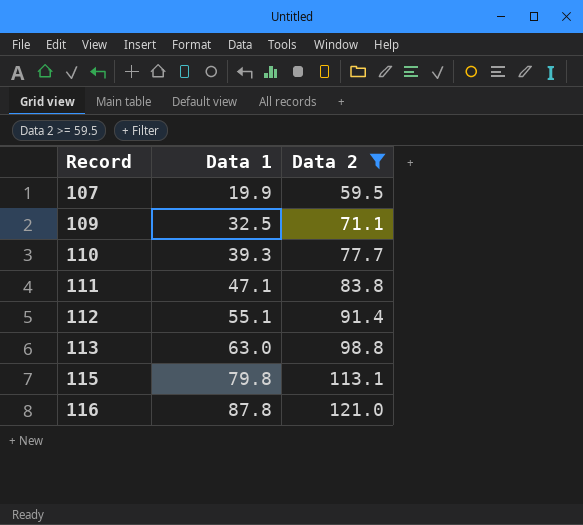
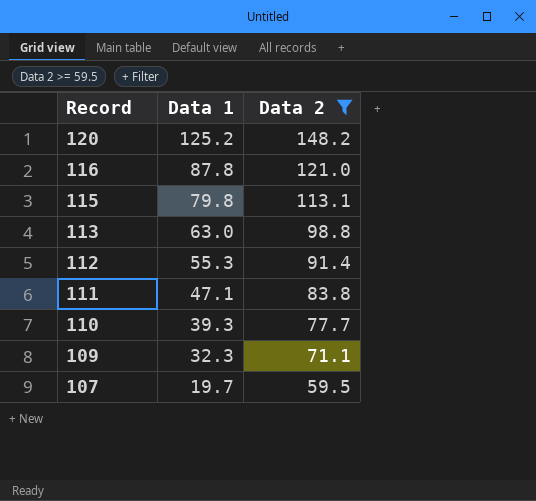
row order: Record ascending -> Record descending
row 120: none -> 125.2 | 148.2
112 | Data 1: 55.1 -> 55.3
109 | Data 1: 32.5 -> 32.3
107 | Data 1: 19.9 -> 19.7

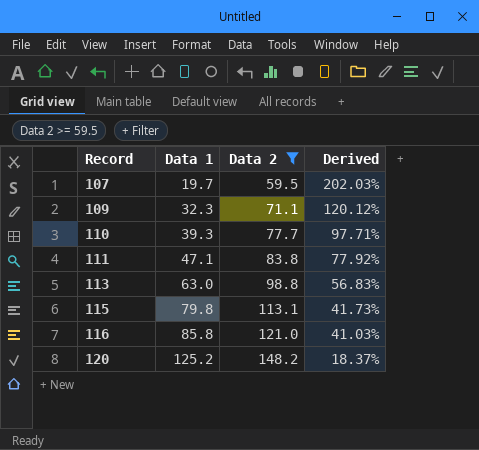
row order: Record descending -> Record ascending
column Derived | formula: none -> ([Data 2] - [Data 1]) / [Data 1]
row 112: 55.3 | 91.4 -> none
116 | Data 1: 87.8 -> 85.8

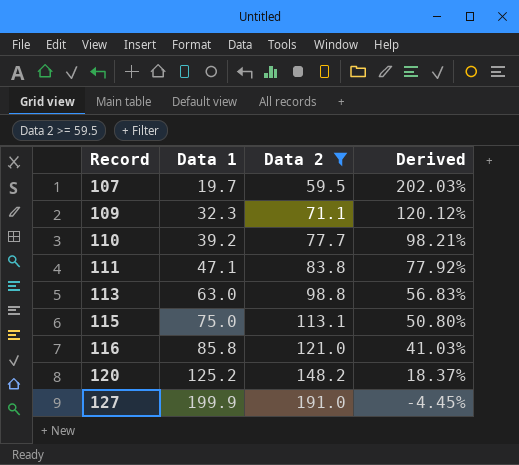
110 | Data 1: 39.3 -> 39.2
110 | Derived: 97.71% -> 98.21%
115 | Data 1: 79.8 -> 75.0
115 | Derived: 41.73% -> 50.80%
row 127: none -> 199.9 | 191.0 | -4.45%

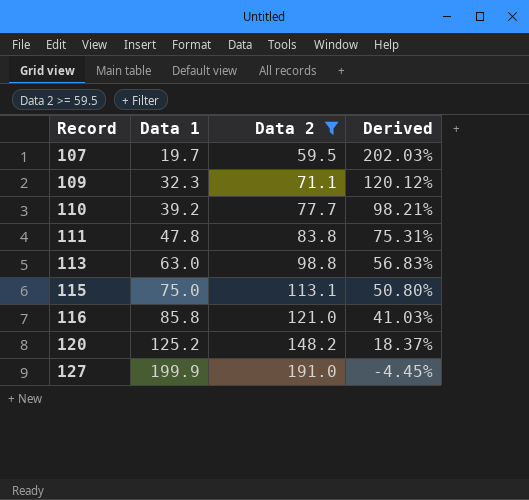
111 | Data 1: 47.1 -> 47.8
111 | Derived: 77.92% -> 75.31%

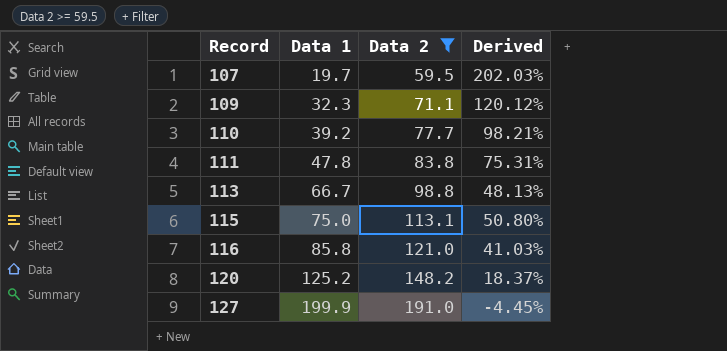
113 | Data 1: 63.0 -> 66.7
113 | Derived: 56.83% -> 48.13%

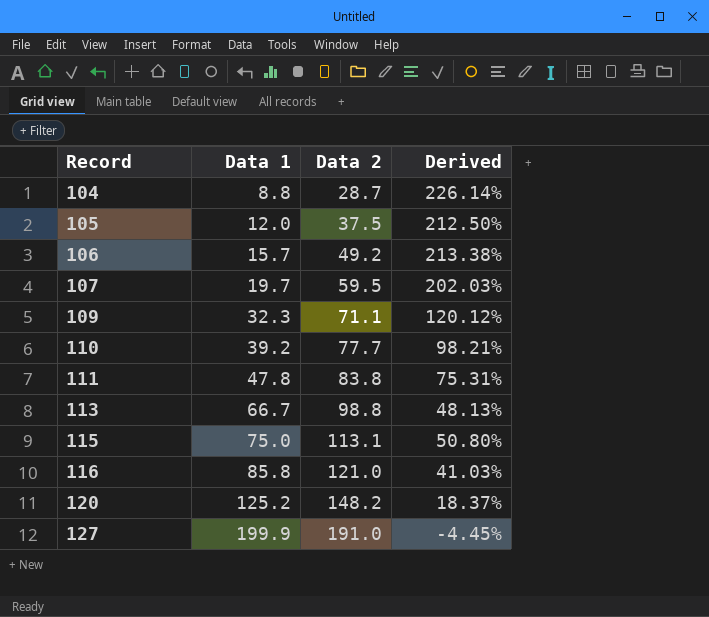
filter: Data 2 >= 59.5 -> none

